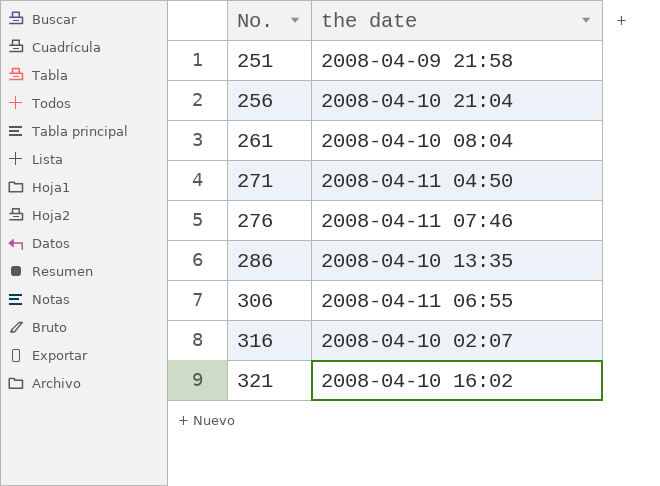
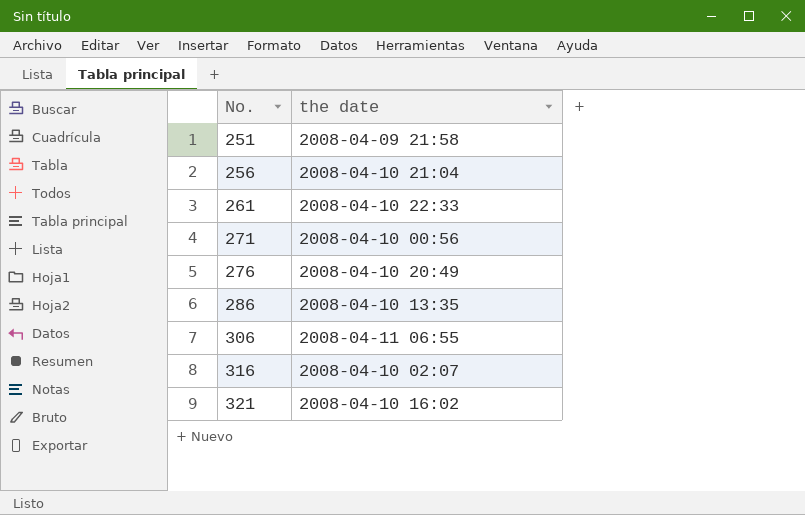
261 | the date: 2008-04-10 08:04 -> 2008-04-10 22:33
271 | the date: 2008-04-11 04:50 -> 2008-04-10 00:56
276 | the date: 2008-04-11 07:46 -> 2008-04-10 20:49

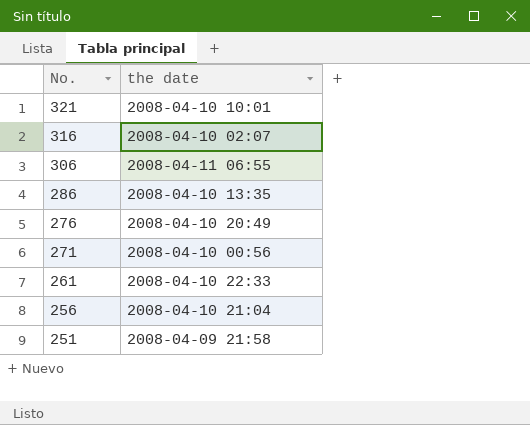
row order: No. ascending -> No. descending
321 | the date: 2008-04-10 16:02 -> 2008-04-10 10:01

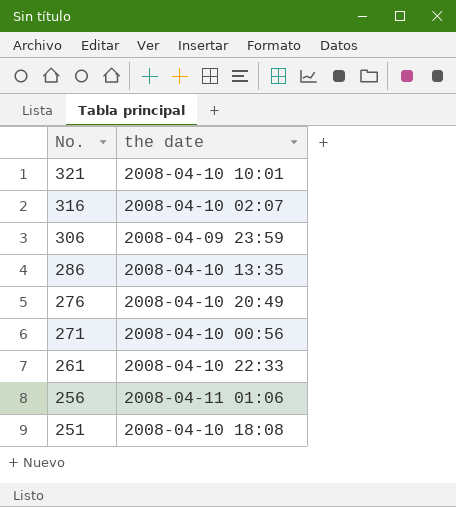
306 | the date: 2008-04-11 06:55 -> 2008-04-09 23:59
256 | the date: 2008-04-10 21:04 -> 2008-04-11 01:06
251 | the date: 2008-04-09 21:58 -> 2008-04-10 18:08

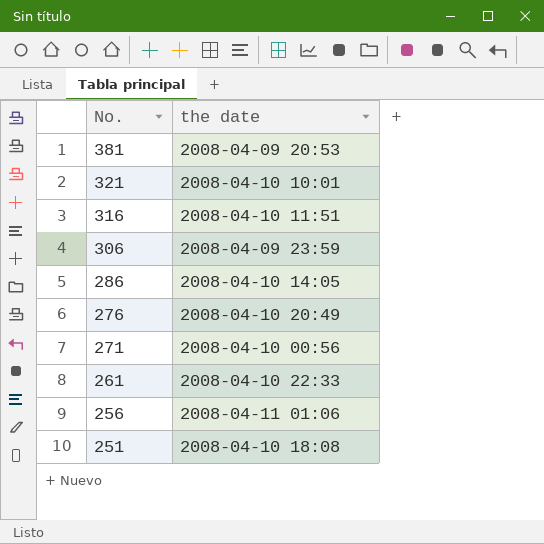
row 381: none -> 2008-04-09 20:53
316 | the date: 2008-04-10 02:07 -> 2008-04-10 11:51
286 | the date: 2008-04-10 13:35 -> 2008-04-10 14:05

